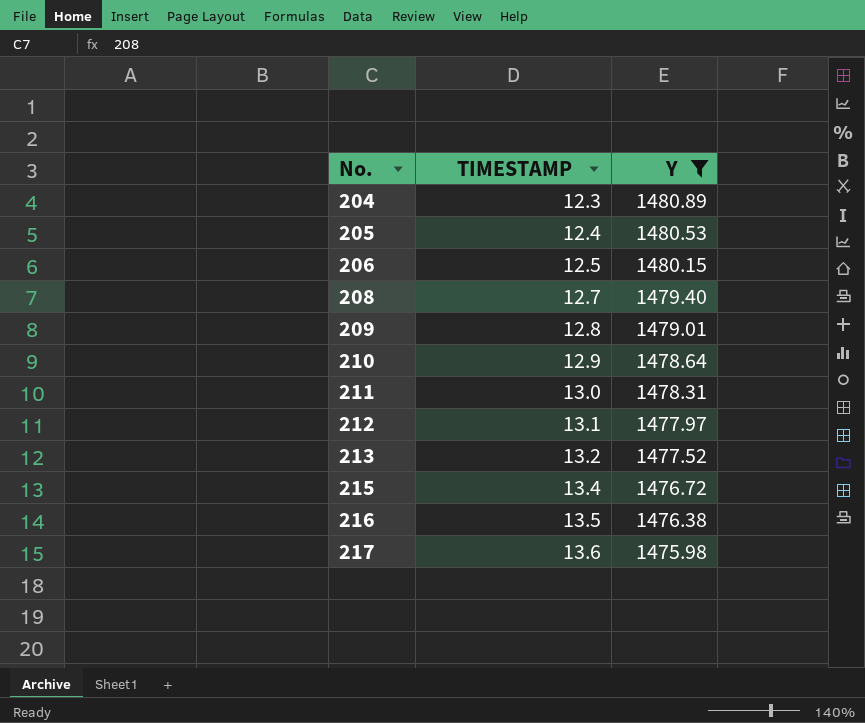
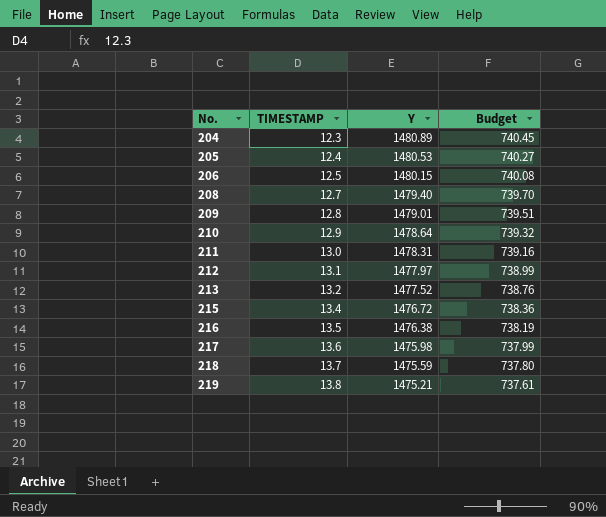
filter: Y >= 1475.98 -> none
column Budget | formula: none -> [Y] * 0.5

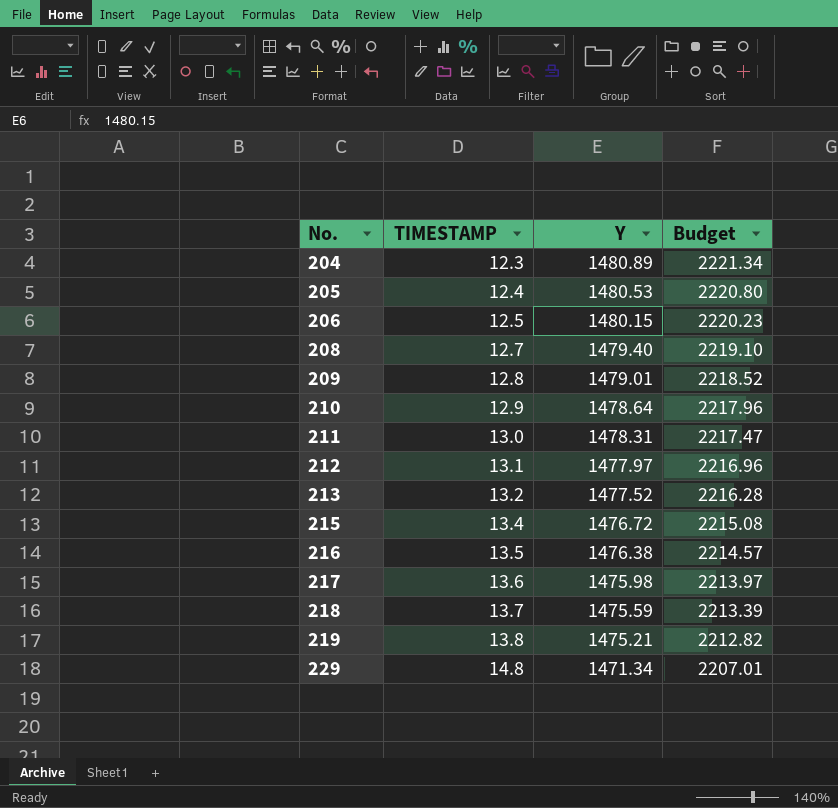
column Budget | formula: [Y] * 0.5 -> [Y] * 1.5
row 229: none -> 14.8 | 1471.34 | 2207.01

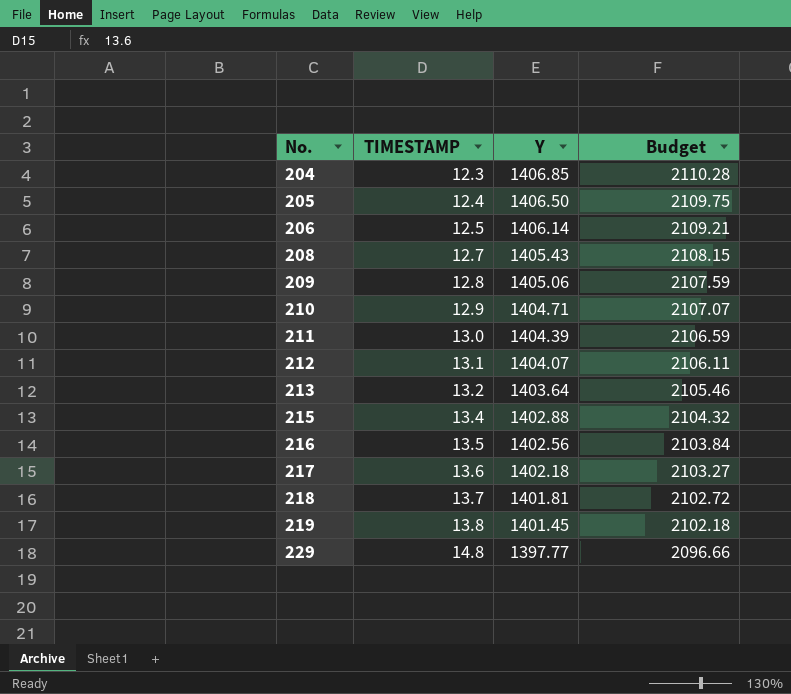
204 | Y: 1480.89 -> 1406.85
204 | Budget: 2221.34 -> 2110.28
205 | Y: 1480.53 -> 1406.50
205 | Budget: 2220.80 -> 2109.75
206 | Y: 1480.15 -> 1406.14
206 | Budget: 2220.23 -> 2109.21
208 | Y: 1479.40 -> 1405.43
208 | Budget: 2219.10 -> 2108.15
209 | Y: 1479.01 -> 1405.06
209 | Budget: 2218.52 -> 2107.59
210 | Y: 1478.64 -> 1404.71
210 | Budget: 2217.96 -> 2107.07
211 | Y: 1478.31 -> 1404.39
211 | Budget: 2217.47 -> 2106.59
212 | Y: 1477.97 -> 1404.07
212 | Budget: 2216.96 -> 2106.11
213 | Y: 1477.52 -> 1403.64
213 | Budget: 2216.28 -> 2105.46
215 | Y: 1476.72 -> 1402.88
215 | Budget: 2215.08 -> 2104.32
216 | Y: 1476.38 -> 1402.56
216 | Budget: 2214.57 -> 2103.84
217 | Y: 1475.98 -> 1402.18
217 | Budget: 2213.97 -> 2103.27
218 | Y: 1475.59 -> 1401.81
218 | Budget: 2213.39 -> 2102.72
219 | Y: 1475.21 -> 1401.45
219 | Budget: 2212.82 -> 2102.18
229 | Y: 1471.34 -> 1397.77
229 | Budget: 2207.01 -> 2096.66

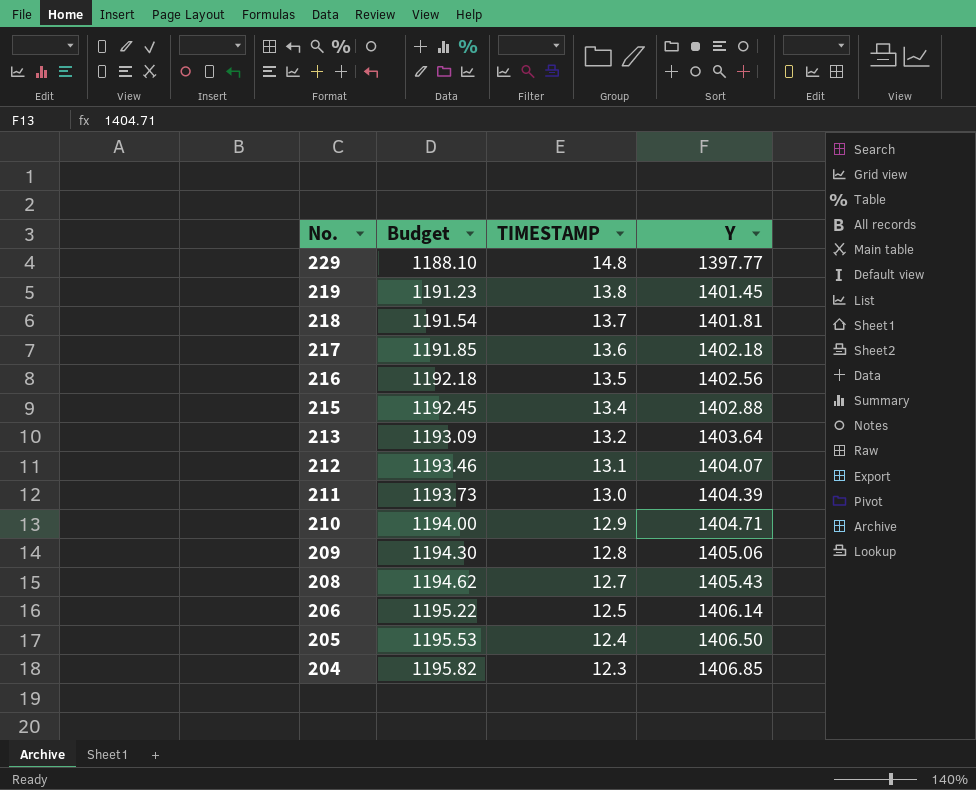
row order: No. ascending -> No. descending
column Budget | formula: [Y] * 1.5 -> [Y] * 0.85
column Budget | position: 4 -> 2

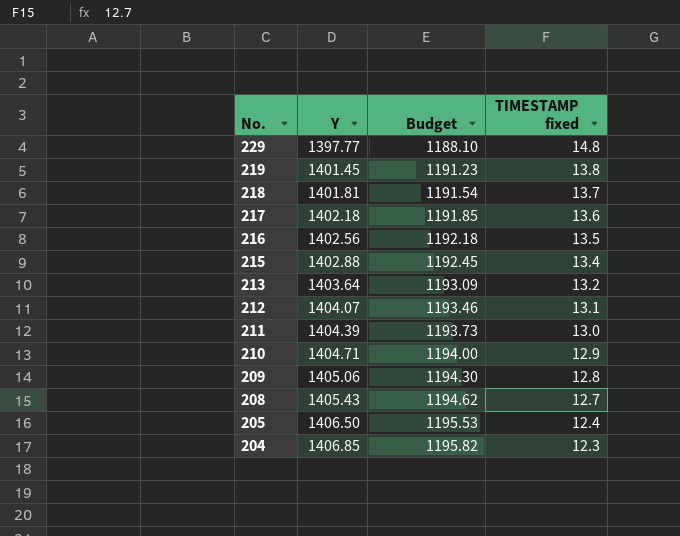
column Y | position: 4 -> 2
column name: TIMESTAMP -> TIMESTAMP fixed
row 206: 1195.22 | 12.5 | 1406.14 -> none

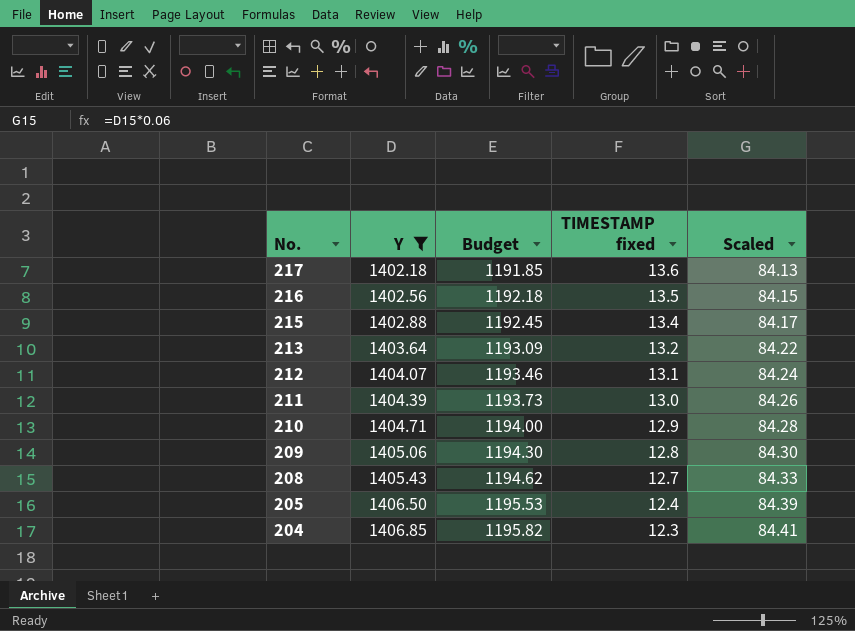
filter: none -> Y >= 1402.18
column Scaled | formula: none -> [Y] * 0.06

